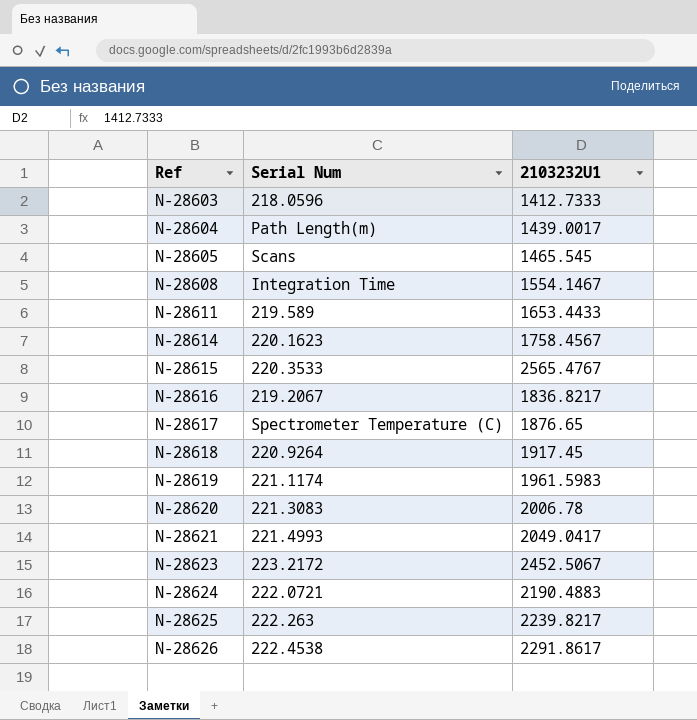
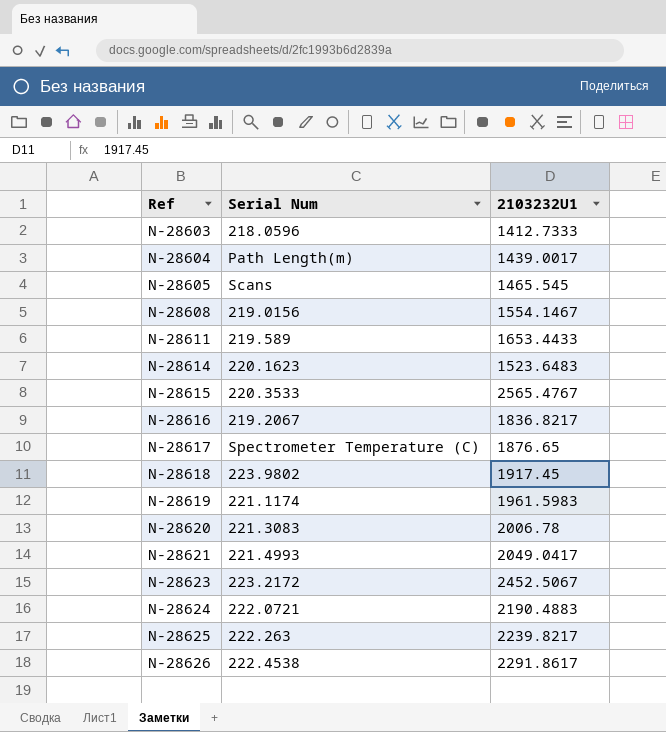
N-28608 | Serial Num: Integration Time -> 219.0156
N-28614 | 2103232U1: 1758.4567 -> 1523.6483
N-28618 | Serial Num: 220.9264 -> 223.9802

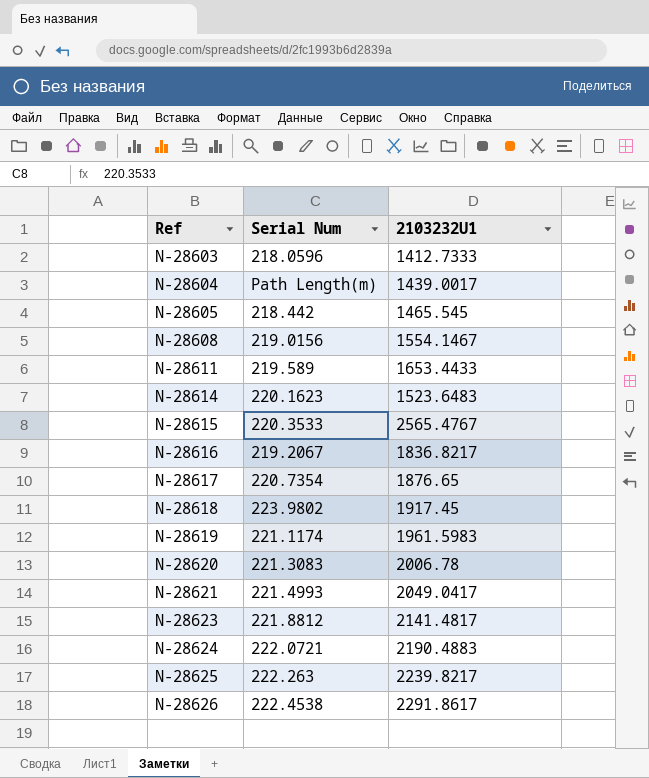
N-28605 | Serial Num: Scans -> 218.442
N-28617 | Serial Num: Spectrometer Temperature (C) -> 220.7354
N-28623 | Serial Num: 223.2172 -> 221.8812
N-28623 | 2103232U1: 2452.5067 -> 2141.4817

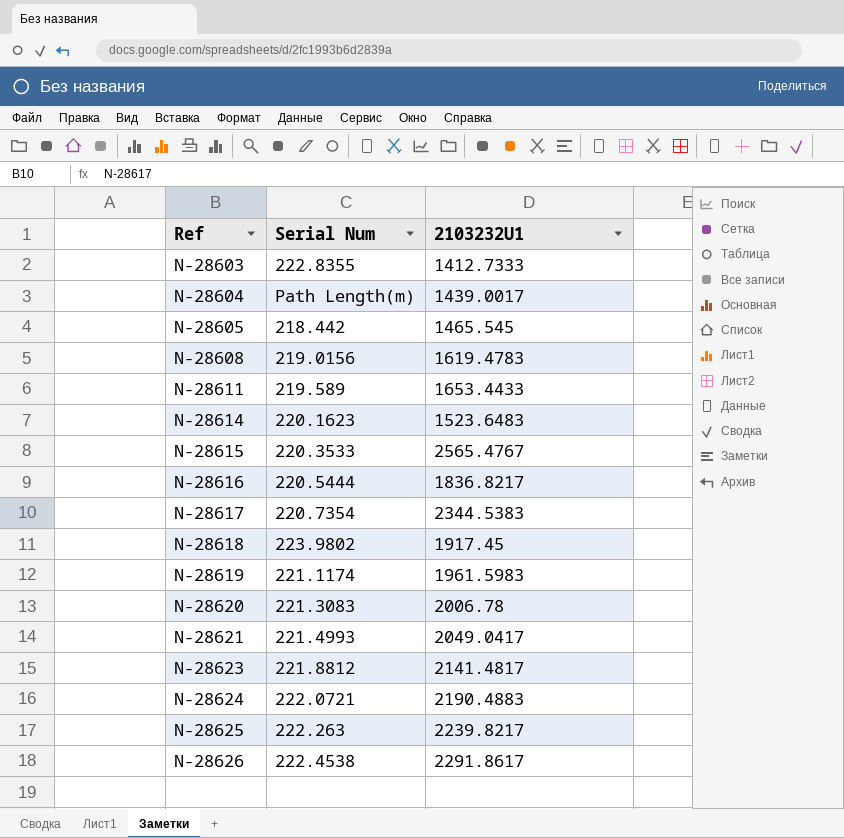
N-28603 | Serial Num: 218.0596 -> 222.8355
N-28608 | 2103232U1: 1554.1467 -> 1619.4783
N-28616 | Serial Num: 219.2067 -> 220.5444
N-28617 | 2103232U1: 1876.65 -> 2344.5383

